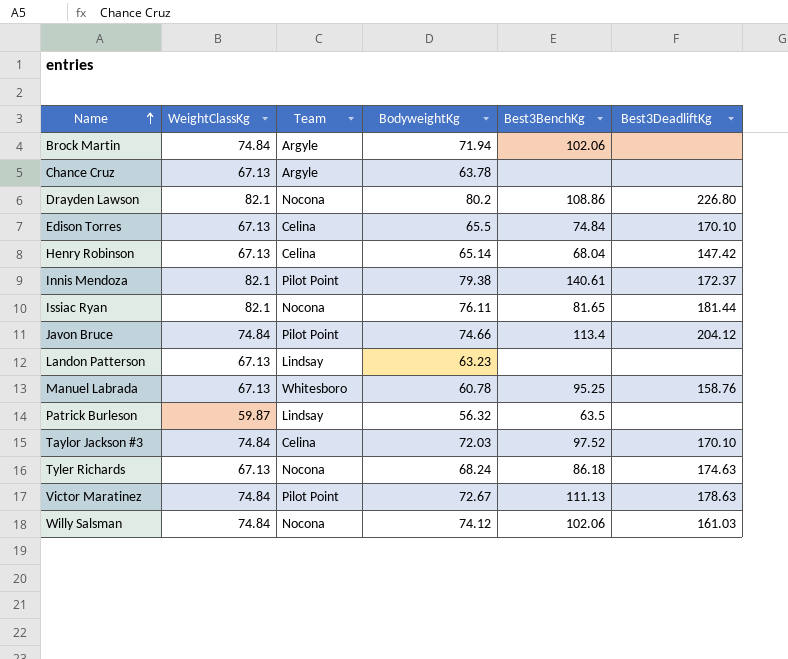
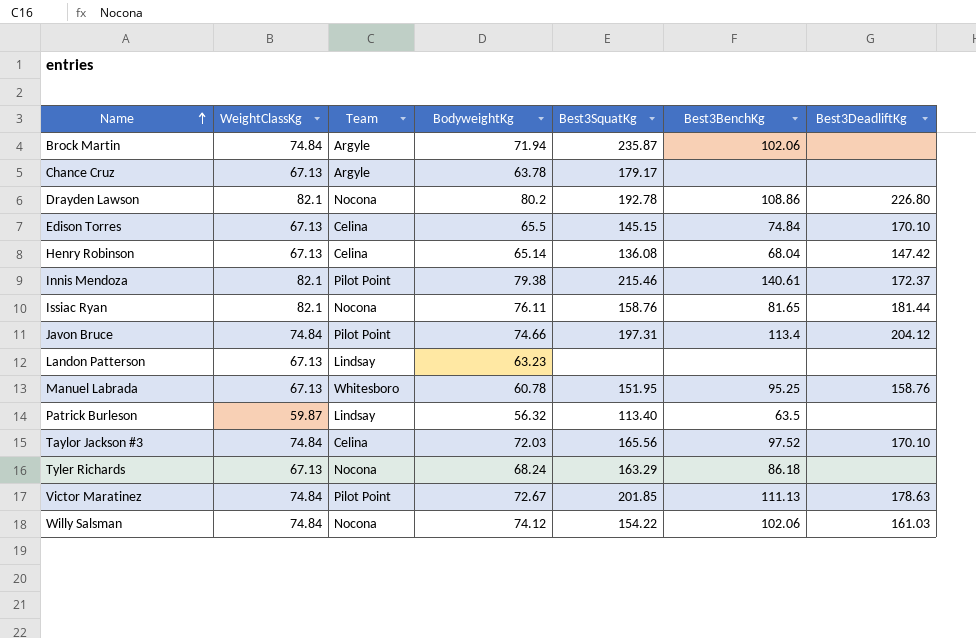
column Best3SquatKg | position: none -> 5
Tyler Richards | Best3DeadliftKg: 174.63 -> none

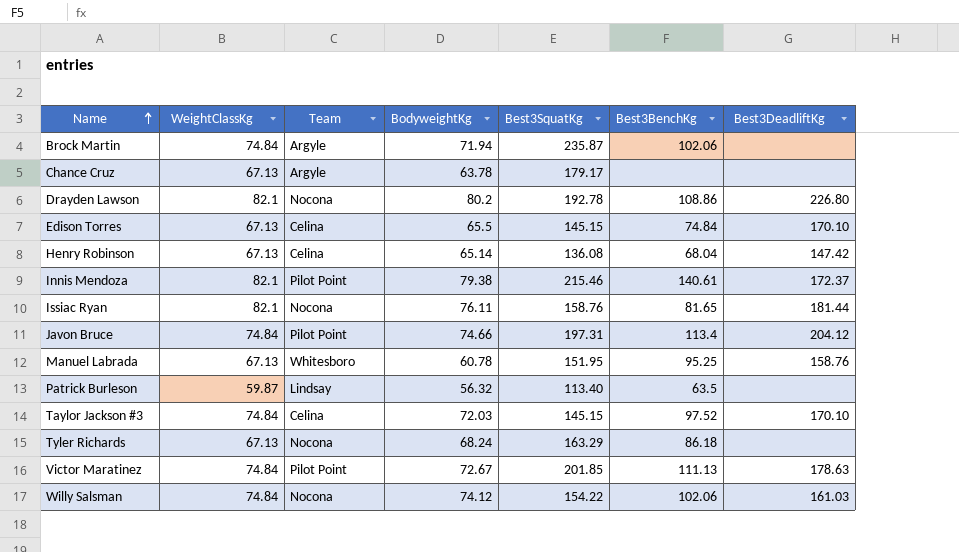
row Landon Patterson: 67.13 | Lindsay | 63.23 | none | none | none -> none
Taylor Jackson #3 | Best3SquatKg: 165.56 -> 145.15

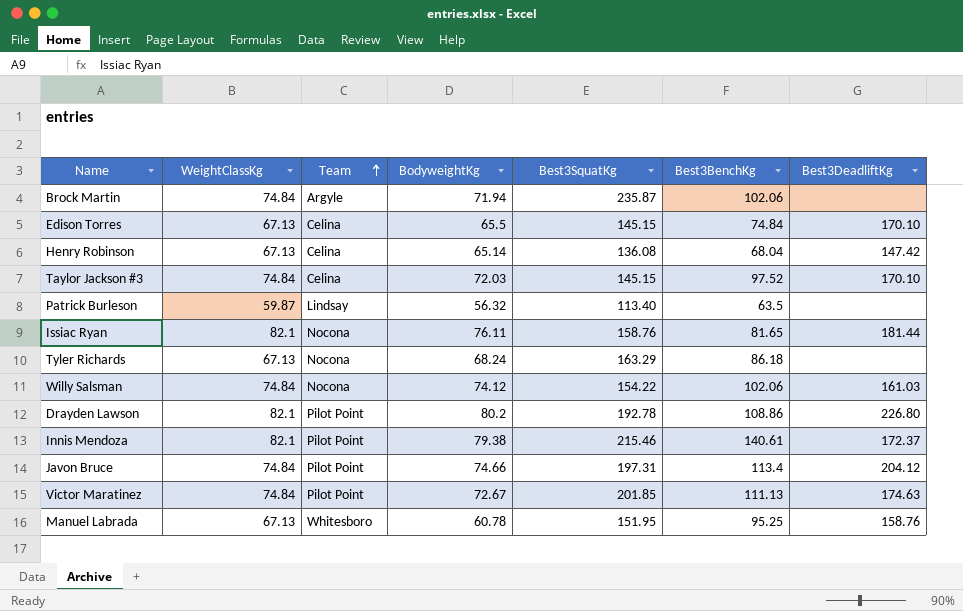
row order: Name ascending -> Team ascending
row Chance Cruz: 67.13 | Argyle | 63.78 | 179.17 | none | none -> none
Drayden Lawson | Team: Nocona -> Pilot Point
Victor Maratinez | Best3DeadliftKg: 178.63 -> 174.63

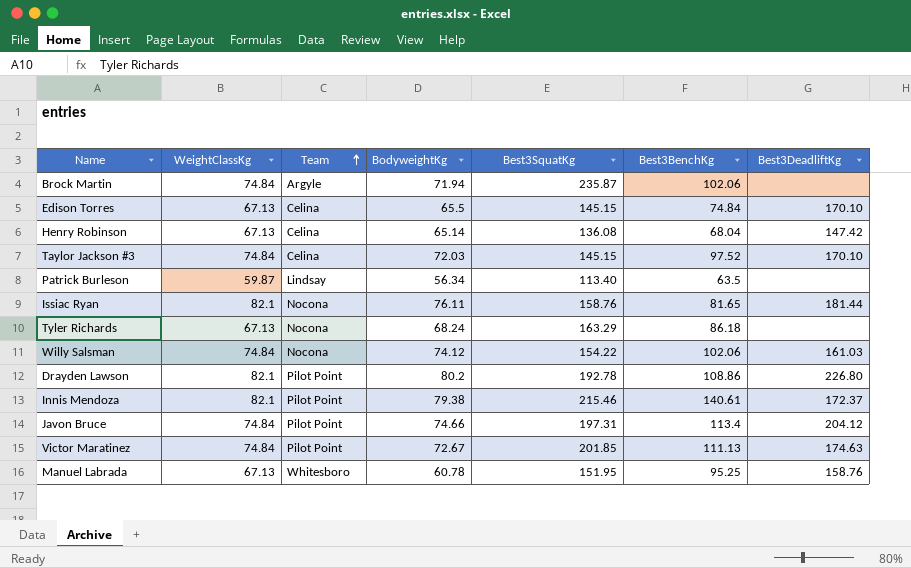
Patrick Burleson | BodyweightKg: 56.32 -> 56.34

